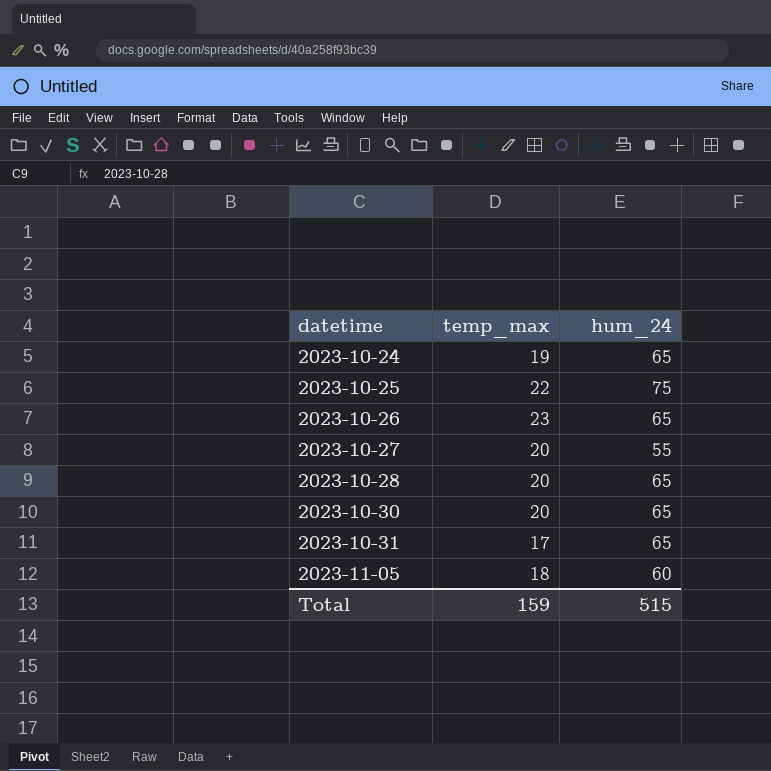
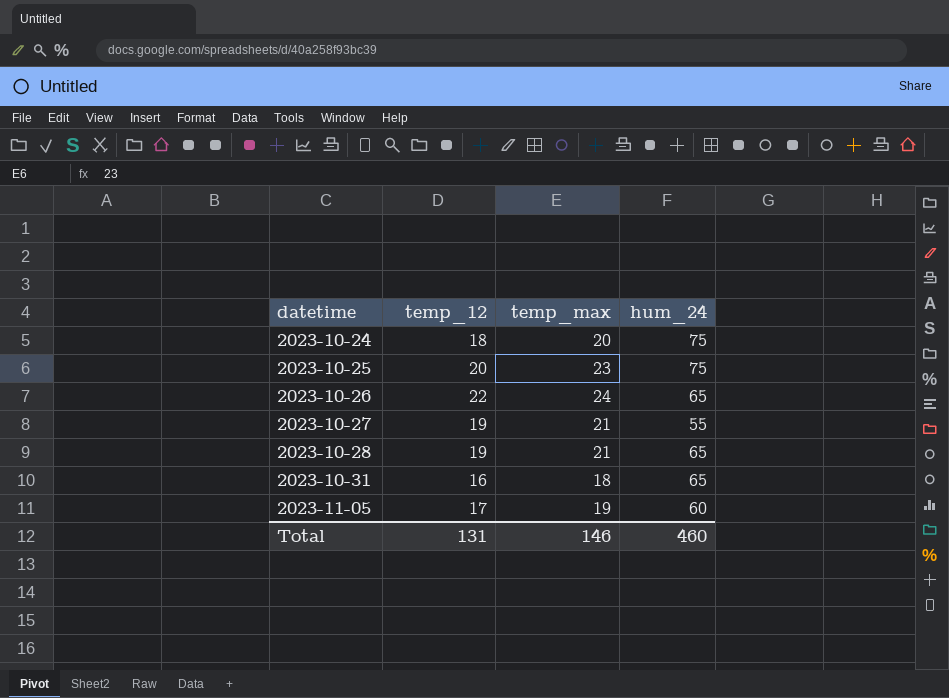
column temp_12 | position: none -> 2
row 2023-10-30: 20 | 65 -> none
2023-10-24 | temp_max: 19 -> 20
2023-10-24 | hum_24: 65 -> 75
2023-10-25 | temp_max: 22 -> 23
2023-10-26 | temp_max: 23 -> 24
2023-10-27 | temp_max: 20 -> 21
2023-10-28 | temp_max: 20 -> 21
2023-10-31 | temp_max: 17 -> 18
2023-11-05 | temp_max: 18 -> 19
Total | temp_max: 159 -> 146
Total | hum_24: 515 -> 460

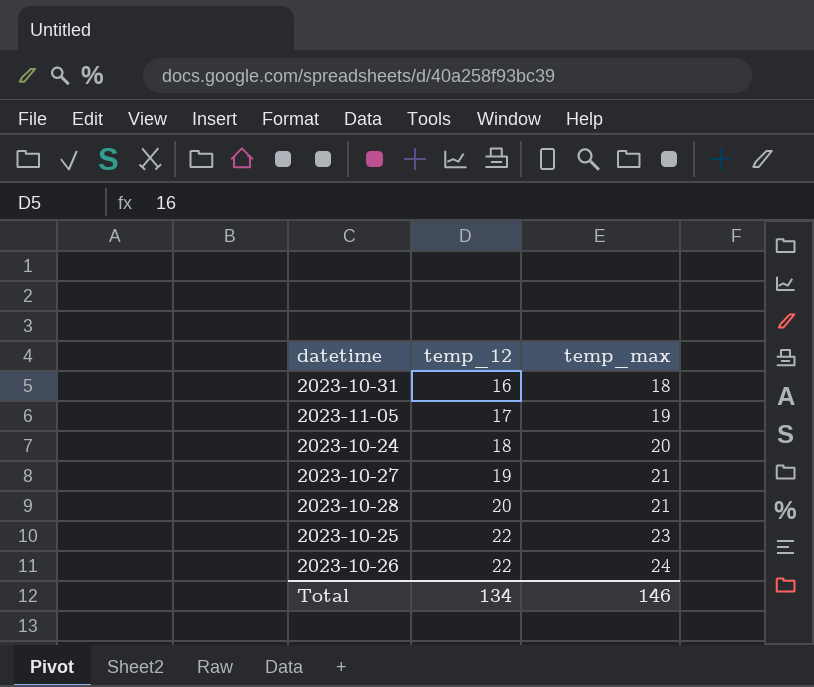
row order: datetime ascending -> temp_12 ascending
column hum_24 | position: 4 -> none
2023-10-28 | temp_12: 19 -> 20
2023-10-25 | temp_12: 20 -> 22
Total | temp_12: 131 -> 134

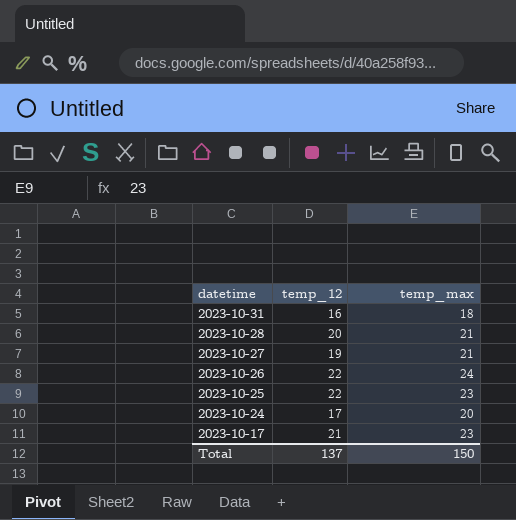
row order: temp_12 ascending -> datetime descending
row 2023-11-05: 17 | 19 -> none
2023-10-24 | temp_12: 18 -> 17
row 2023-10-17: none -> 21 | 23
Total | temp_12: 134 -> 137
Total | temp_max: 146 -> 150

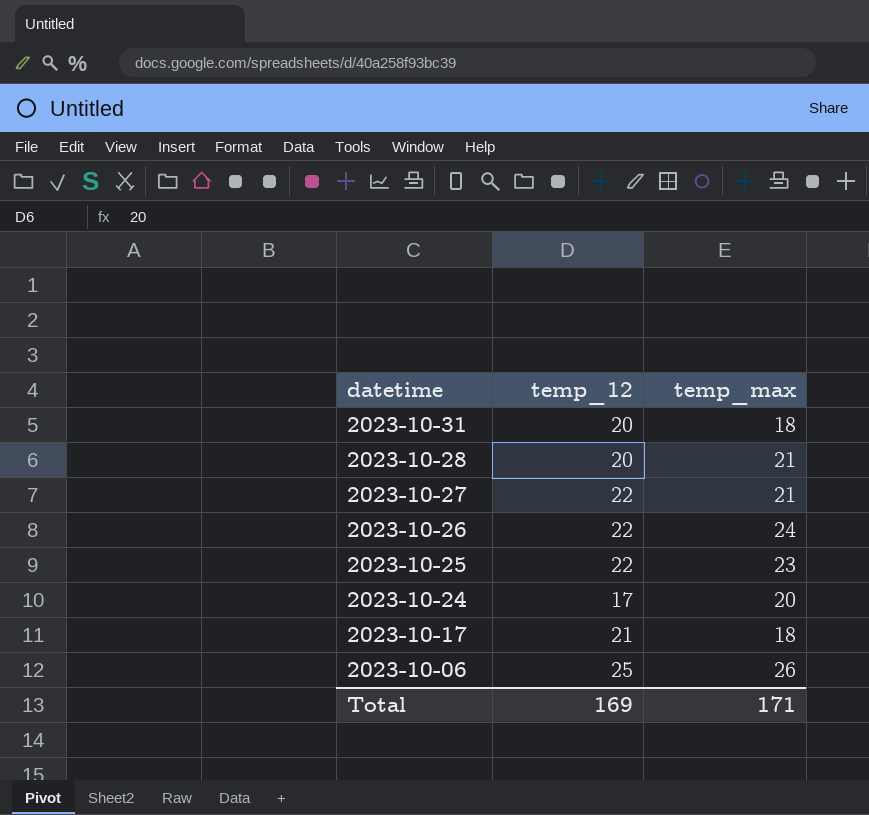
2023-10-31 | temp_12: 16 -> 20
2023-10-27 | temp_12: 19 -> 22
2023-10-17 | temp_max: 23 -> 18
row 2023-10-06: none -> 25 | 26
Total | temp_12: 137 -> 169
Total | temp_max: 150 -> 171

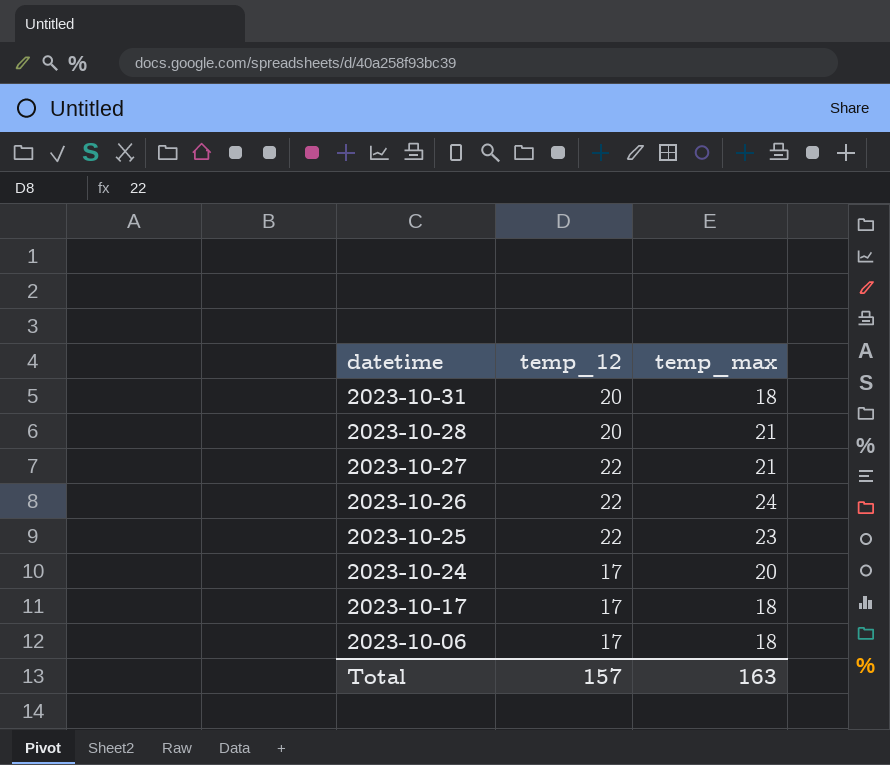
2023-10-17 | temp_12: 21 -> 17
2023-10-06 | temp_12: 25 -> 17
2023-10-06 | temp_max: 26 -> 18
Total | temp_12: 169 -> 157
Total | temp_max: 171 -> 163

